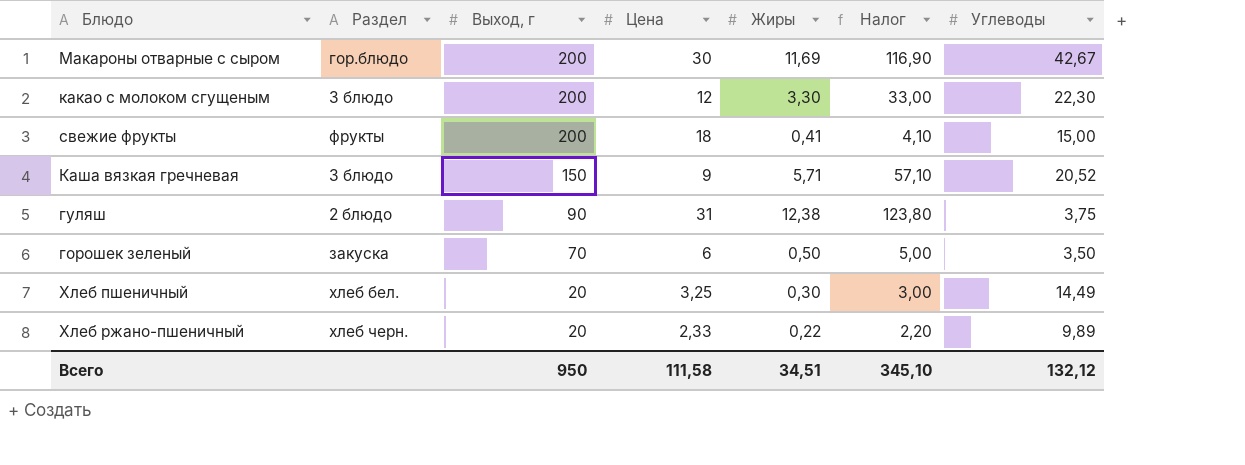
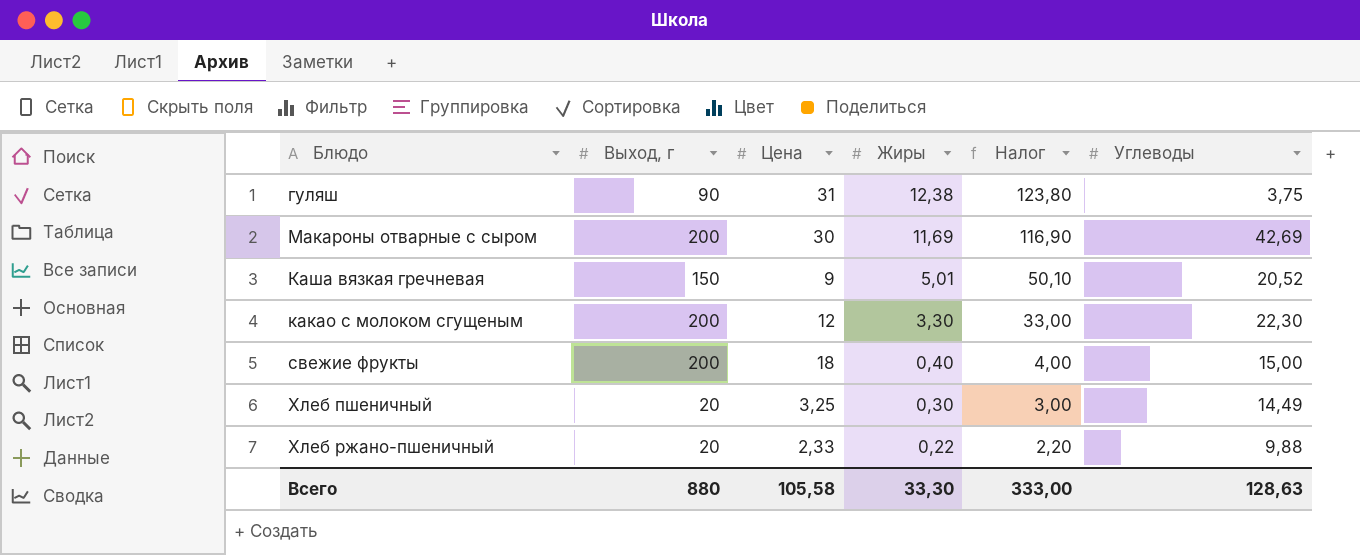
row order: Выход, г descending -> Жиры descending
column Раздел | position: 2 -> none
row горошек зеленый: закуска | 70 | 6 | 0,50 | 5,00 | 3,50 -> none
Макароны отварные с сыром | Углеводы: 42,67 -> 42,69
Каша вязкая гречневая | Жиры: 5,71 -> 5,01
Каша вязкая гречневая | Налог: 57,10 -> 50,10
свежие фрукты | Жиры: 0,41 -> 0,40
свежие фрукты | Налог: 4,10 -> 4,00
Хлеб ржано-пшеничный | Углеводы: 9,89 -> 9,88
Всего | Выход, г: 950 -> 880
Всего | Цена: 111,58 -> 105,58
Всего | Жиры: 34,51 -> 33,30
Всего | Налог: 345,10 -> 333,00
Всего | Углеводы: 132,12 -> 128,63

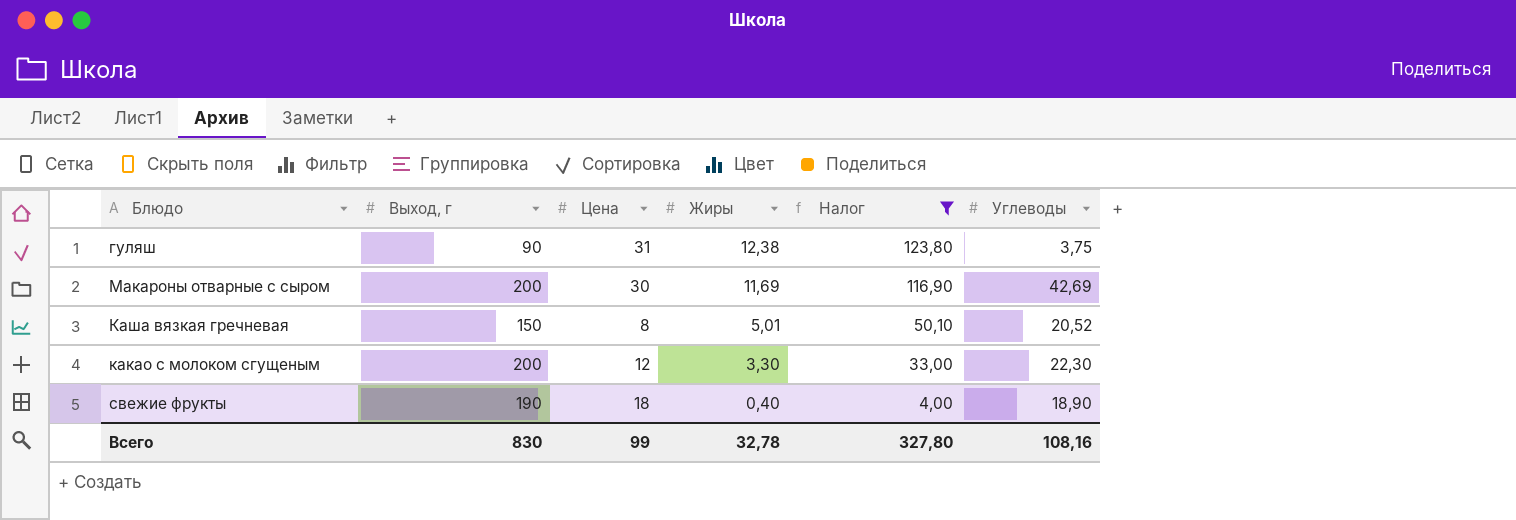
filter: none -> Налог >= 4,00
Каша вязкая гречневая | Цена: 9 -> 8
свежие фрукты | Выход, г: 200 -> 190
свежие фрукты | Углеводы: 15,00 -> 18,90
Всего | Выход, г: 880 -> 830
Всего | Цена: 105,58 -> 99
Всего | Жиры: 33,30 -> 32,78
Всего | Налог: 333,00 -> 327,80
Всего | Углеводы: 128,63 -> 108,16

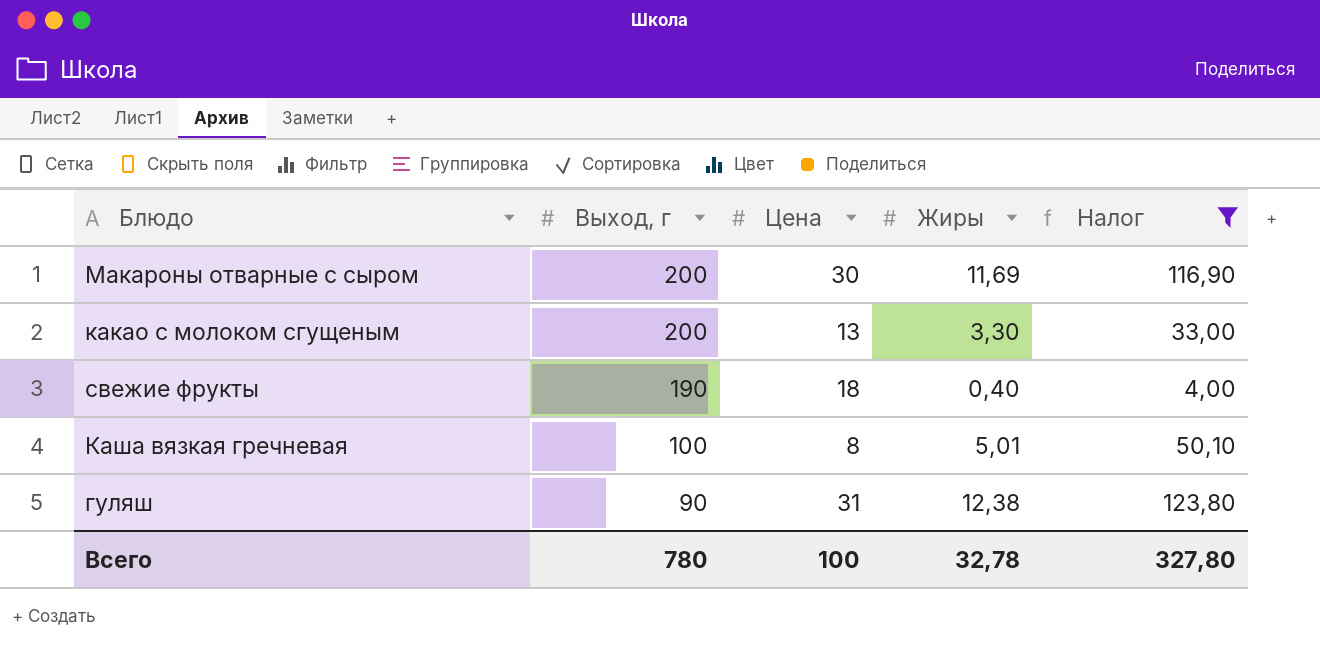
row order: Жиры descending -> Выход, г descending
column Углеводы | position: 6 -> none
какао с молоком сгущеным | Цена: 12 -> 13
Каша вязкая гречневая | Выход, г: 150 -> 100
Всего | Выход, г: 830 -> 780
Всего | Цена: 99 -> 100

